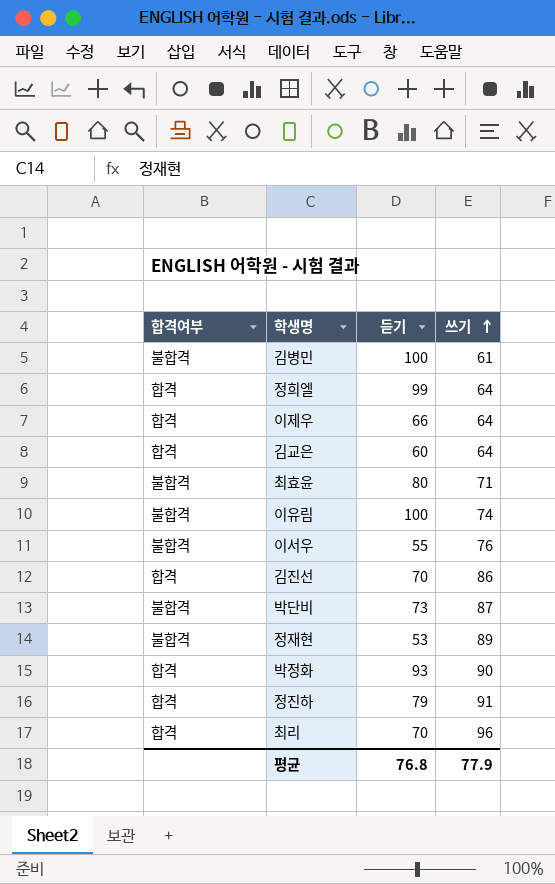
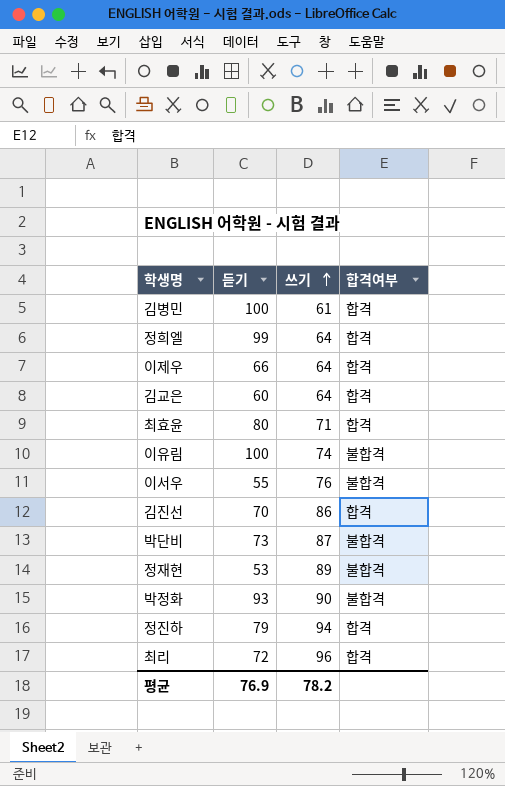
column 합격여부 | position: 1 -> 4
김병민 | 합격여부: 불합격 -> 합격
최효윤 | 합격여부: 불합격 -> 합격
박정화 | 합격여부: 합격 -> 불합격
정진하 | 쓰기: 91 -> 94
최리 | 듣기: 70 -> 72
평균 | 듣기: 76.8 -> 76.9
평균 | 쓰기: 77.9 -> 78.2

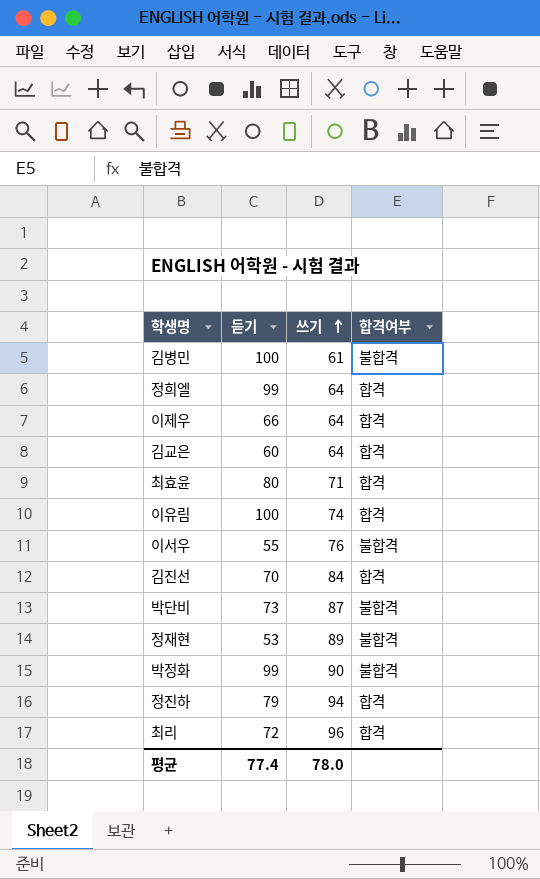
김병민 | 합격여부: 합격 -> 불합격
이유림 | 합격여부: 불합격 -> 합격
김진선 | 쓰기: 86 -> 84
박정화 | 듣기: 93 -> 99
평균 | 듣기: 76.9 -> 77.4
평균 | 쓰기: 78.2 -> 78.0

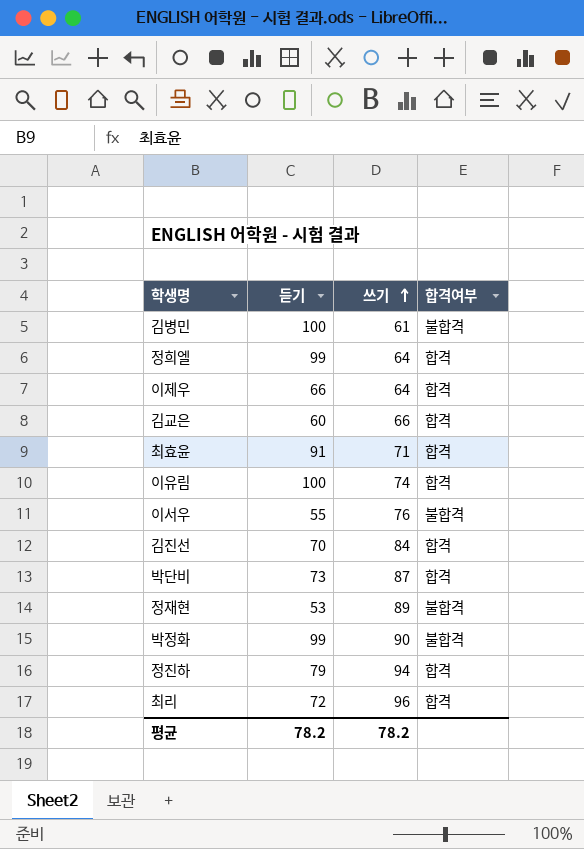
김교은 | 쓰기: 64 -> 66
최효윤 | 듣기: 80 -> 91
박단비 | 합격여부: 불합격 -> 합격
평균 | 듣기: 77.4 -> 78.2
평균 | 쓰기: 78.0 -> 78.2

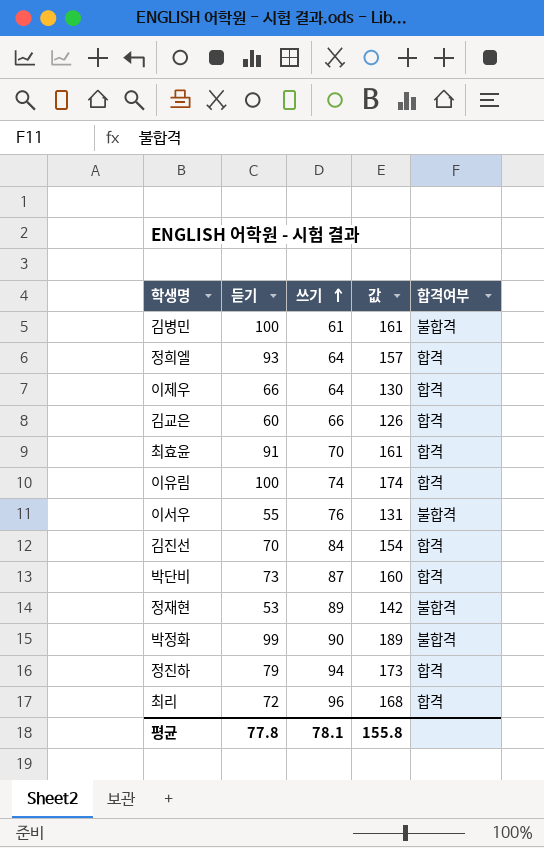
column 값 | formula: none -> [듣기] + [쓰기]
정희엘 | 듣기: 99 -> 93
최효윤 | 쓰기: 71 -> 70
평균 | 듣기: 78.2 -> 77.8
평균 | 쓰기: 78.2 -> 78.1

